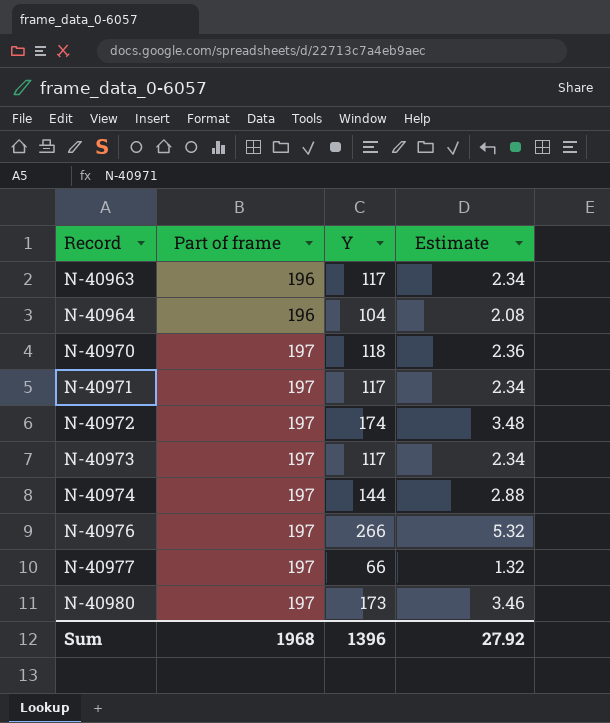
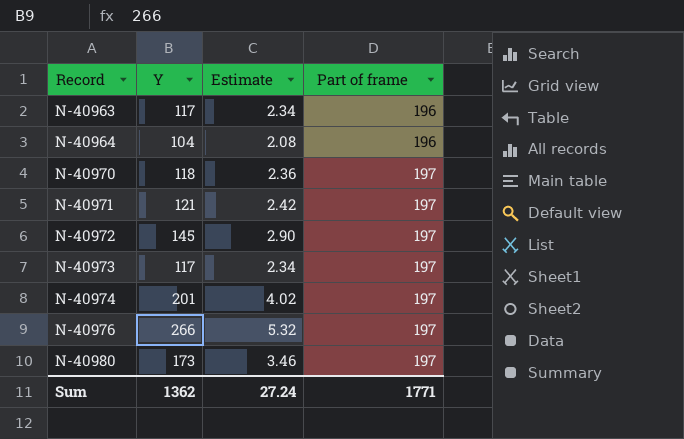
column Part of frame | position: 2 -> 4
row N-40977: 197 | 66 | 1.32 -> none
N-40971 | Y: 117 -> 121
N-40971 | Estimate: 2.34 -> 2.42
N-40972 | Y: 174 -> 145
N-40972 | Estimate: 3.48 -> 2.90
N-40974 | Y: 144 -> 201
N-40974 | Estimate: 2.88 -> 4.02
Sum | Y: 1396 -> 1362
Sum | Estimate: 27.92 -> 27.24
Sum | Part of frame: 1968 -> 1771

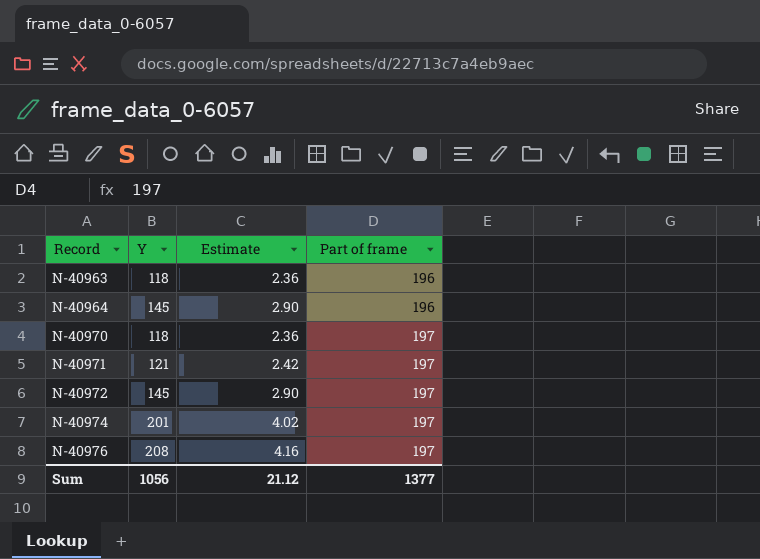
row N-40973: 117 | 2.34 | 197 -> none
row N-40980: 173 | 3.46 | 197 -> none
N-40963 | Y: 117 -> 118
N-40963 | Estimate: 2.34 -> 2.36
N-40964 | Y: 104 -> 145
N-40964 | Estimate: 2.08 -> 2.90
N-40976 | Y: 266 -> 208
N-40976 | Estimate: 5.32 -> 4.16
Sum | Y: 1362 -> 1056
Sum | Estimate: 27.24 -> 21.12
Sum | Part of frame: 1771 -> 1377

